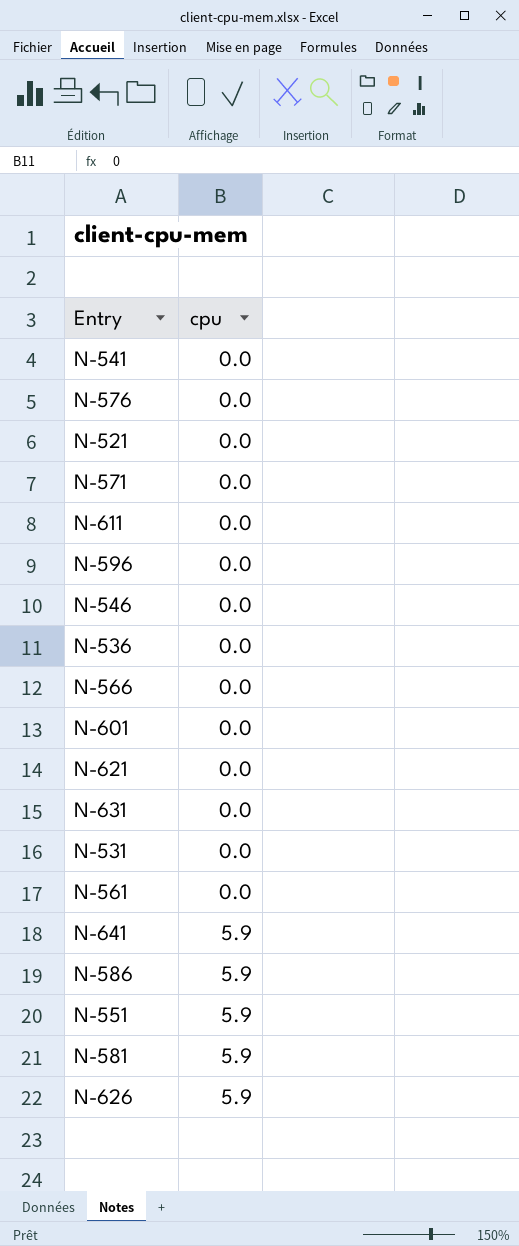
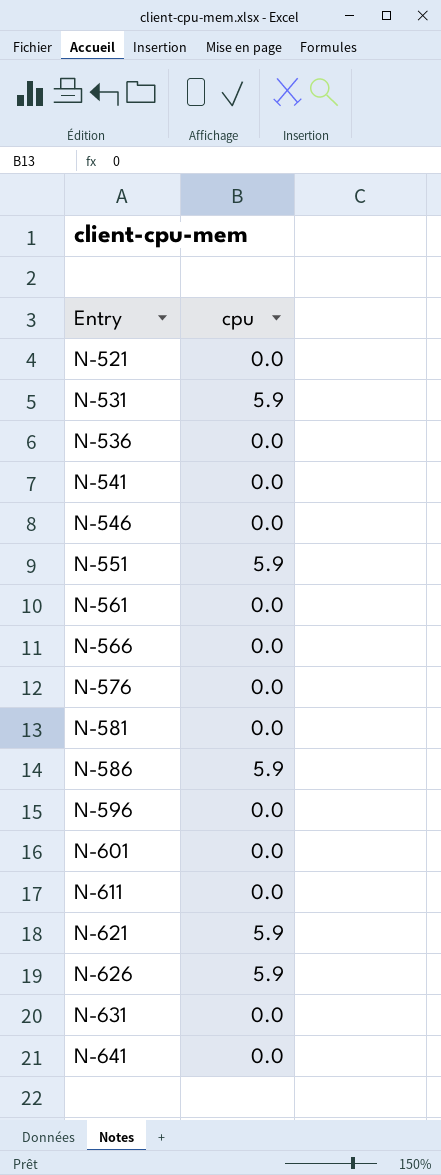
row order: cpu ascending -> Entry ascending
row N-571: 0.0 -> none
N-531 | cpu: 0.0 -> 5.9
N-581 | cpu: 5.9 -> 0.0
N-621 | cpu: 0.0 -> 5.9
N-641 | cpu: 5.9 -> 0.0

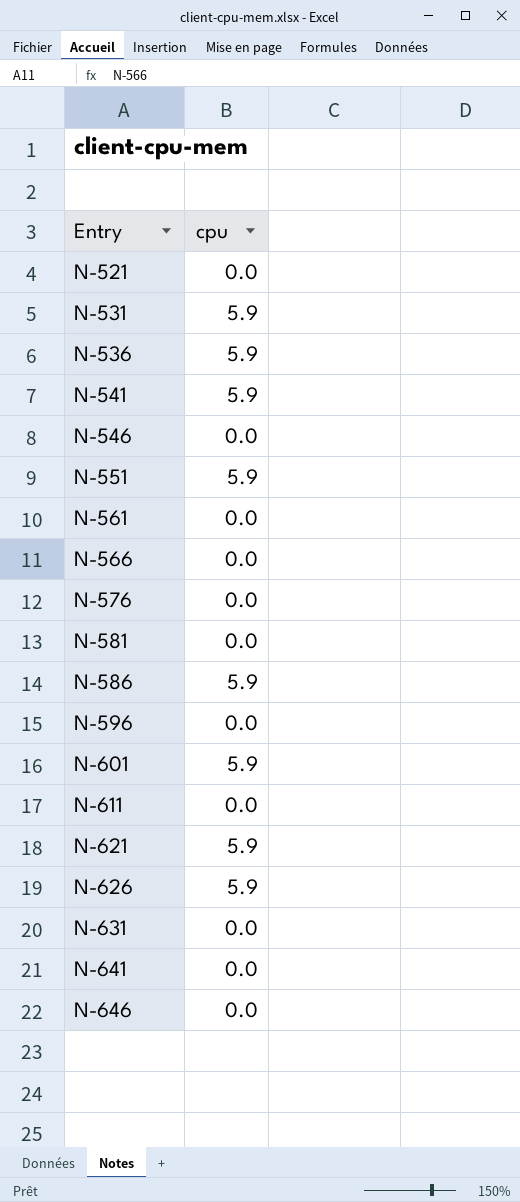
N-536 | cpu: 0.0 -> 5.9
N-541 | cpu: 0.0 -> 5.9
N-601 | cpu: 0.0 -> 5.9
row N-646: none -> 0.0

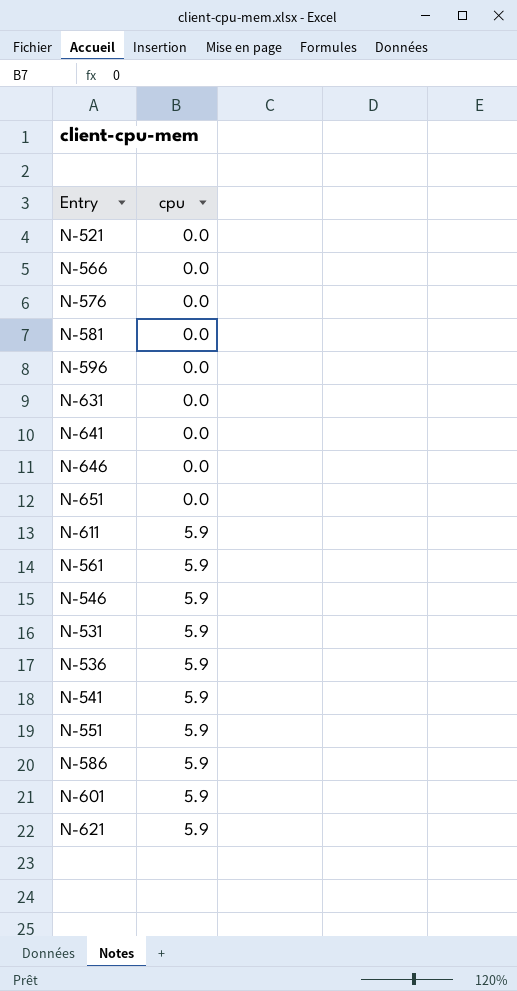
row order: Entry ascending -> cpu ascending
row N-626: 5.9 -> none
row N-651: none -> 0.0
N-611 | cpu: 0.0 -> 5.9
N-561 | cpu: 0.0 -> 5.9
N-546 | cpu: 0.0 -> 5.9

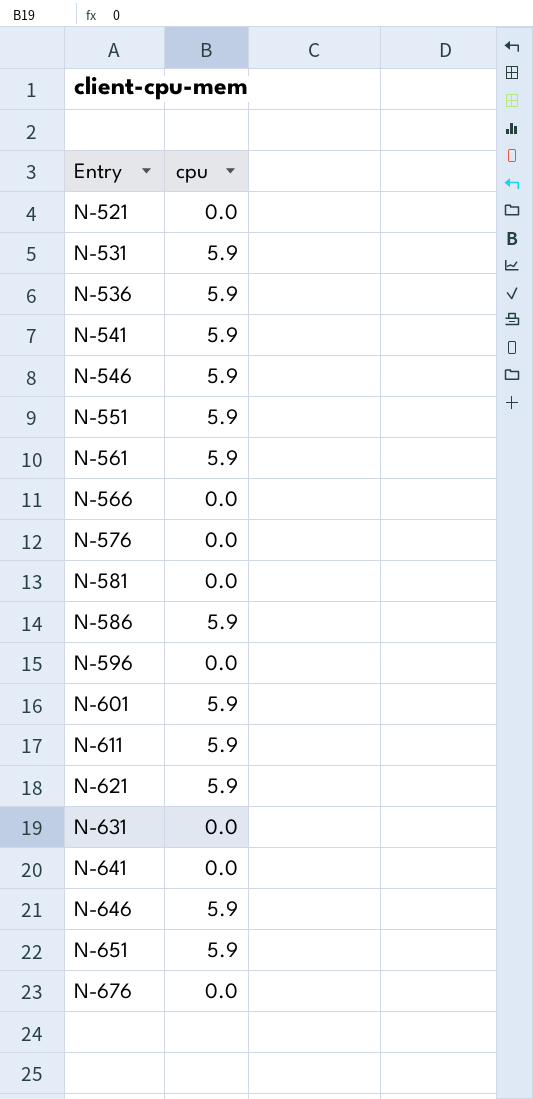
row order: cpu ascending -> Entry ascending
N-646 | cpu: 0.0 -> 5.9
N-651 | cpu: 0.0 -> 5.9
row N-676: none -> 0.0

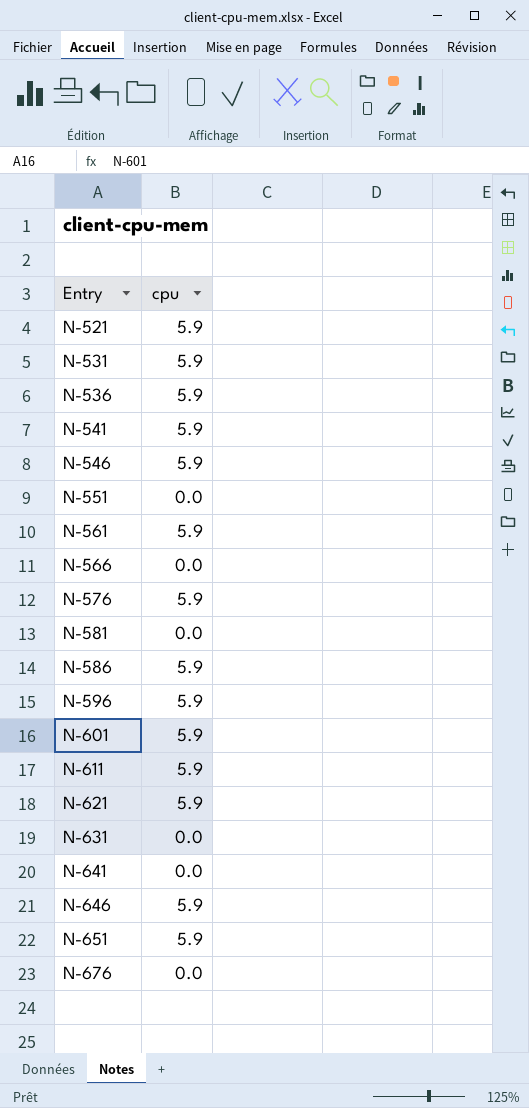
N-521 | cpu: 0.0 -> 5.9
N-551 | cpu: 5.9 -> 0.0
N-576 | cpu: 0.0 -> 5.9
N-596 | cpu: 0.0 -> 5.9

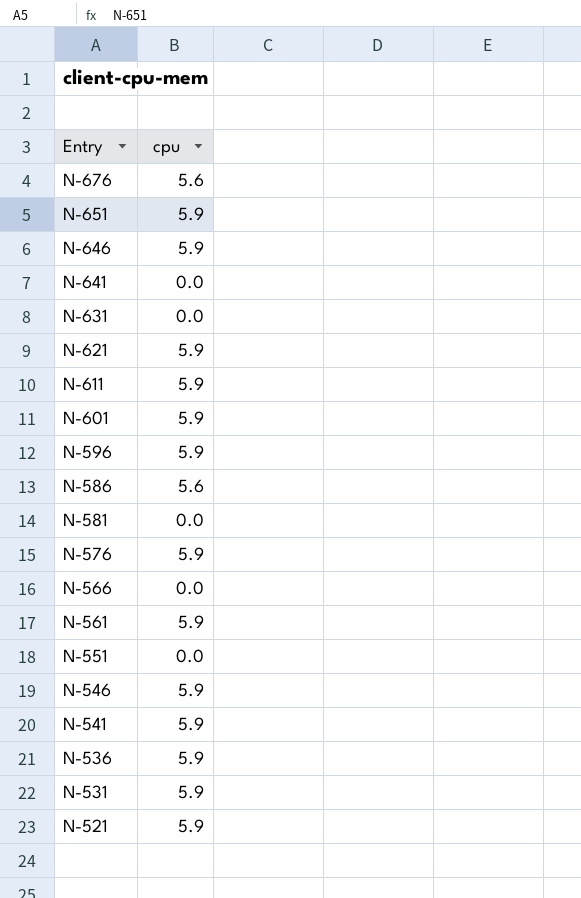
row order: Entry ascending -> Entry descending
N-676 | cpu: 0.0 -> 5.6
N-586 | cpu: 5.9 -> 5.6

